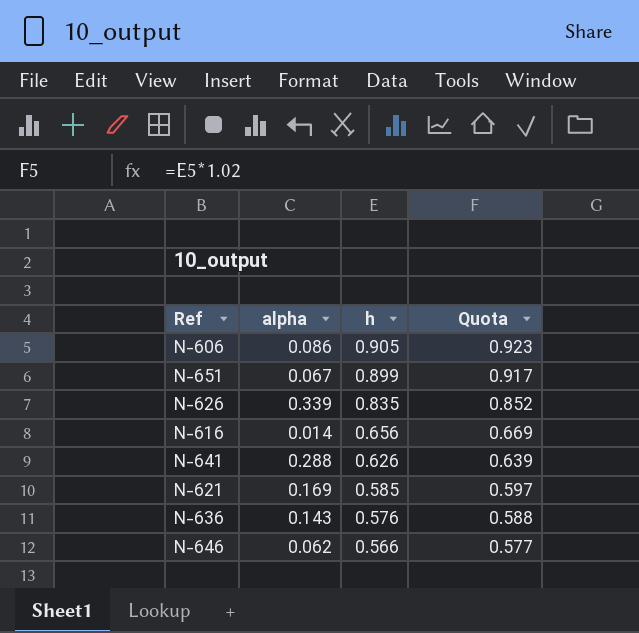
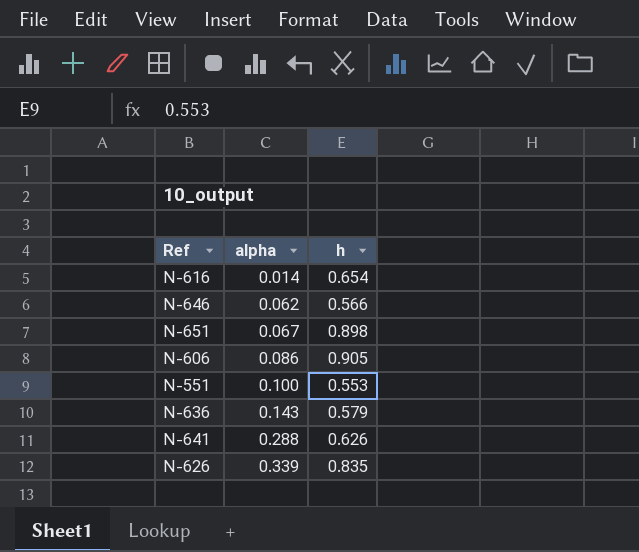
row order: h descending -> alpha ascending
column Quota | formula: [h] * 1.02 -> none
row N-621: 0.169 | 0.585 | 0.597 -> none
N-616 | h: 0.656 -> 0.654
N-651 | h: 0.899 -> 0.898
row N-551: none -> 0.100 | 0.553
N-636 | h: 0.576 -> 0.579

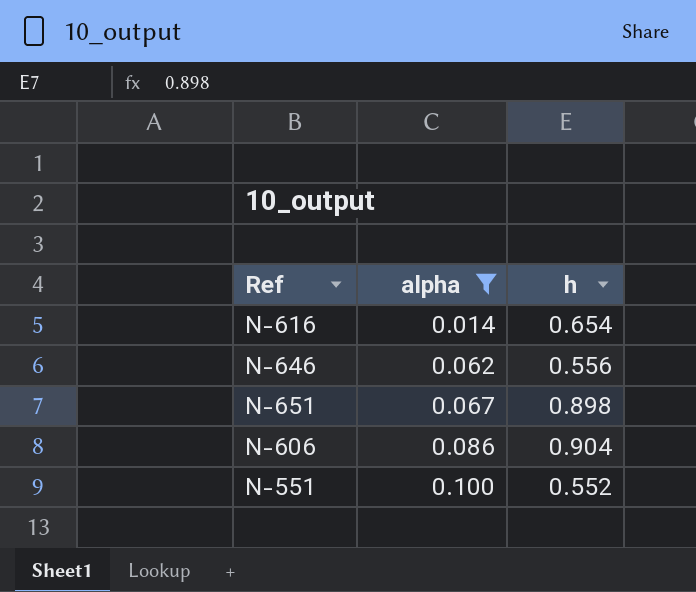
filter: none -> alpha <= 0.100
N-646 | h: 0.566 -> 0.556
N-606 | h: 0.905 -> 0.904
N-551 | h: 0.553 -> 0.552

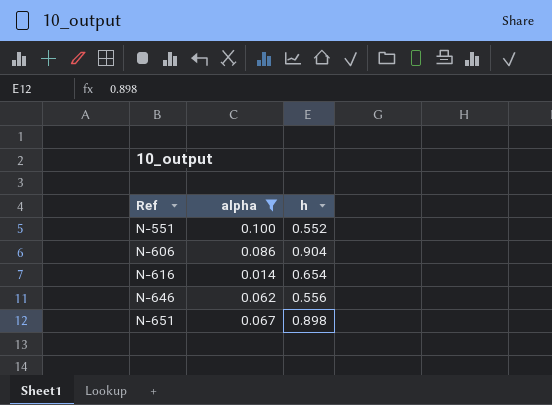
row order: alpha ascending -> Ref ascending

